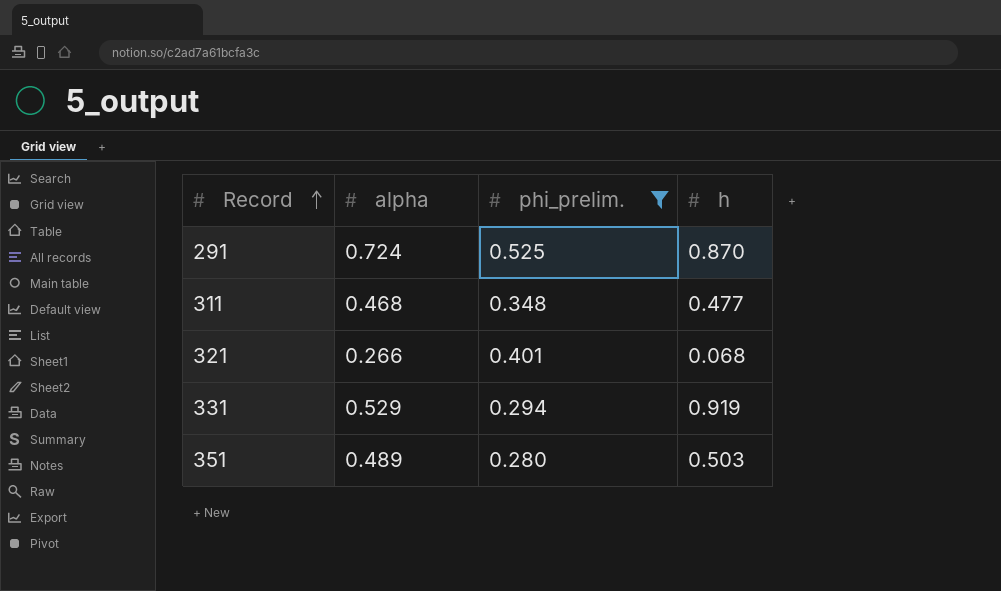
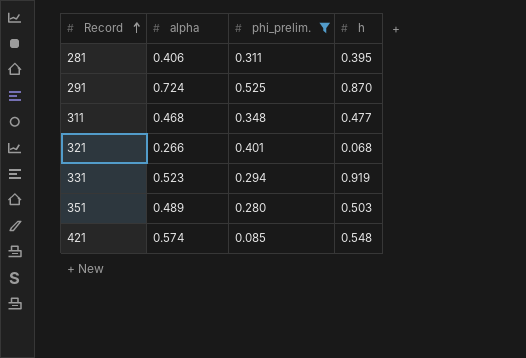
row 281: none -> 0.406 | 0.311 | 0.395
331 | alpha: 0.529 -> 0.523
row 421: none -> 0.574 | 0.085 | 0.548

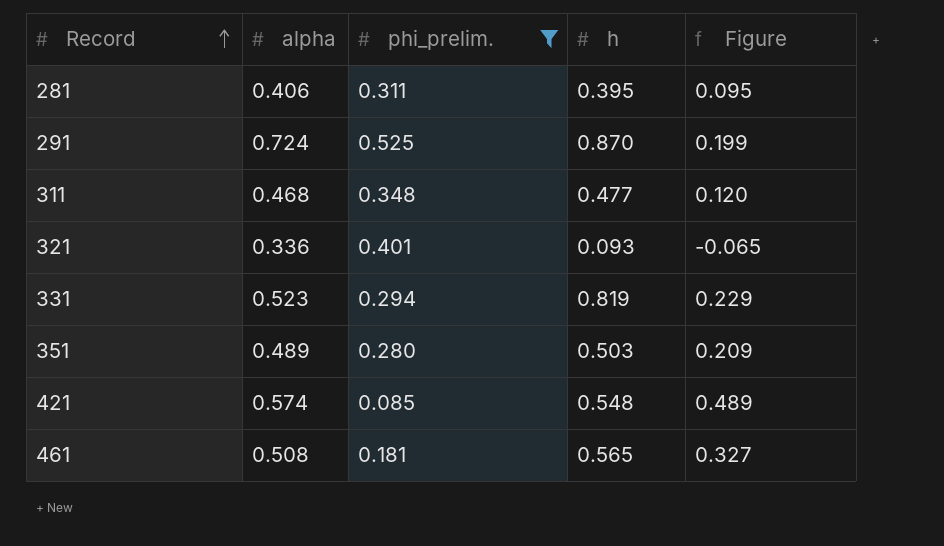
column Figure | formula: none -> [alpha] - [phi_prelim.]
321 | alpha: 0.266 -> 0.336
321 | h: 0.068 -> 0.093
331 | h: 0.919 -> 0.819
row 461: none -> 0.508 | 0.181 | 0.565 | 0.327

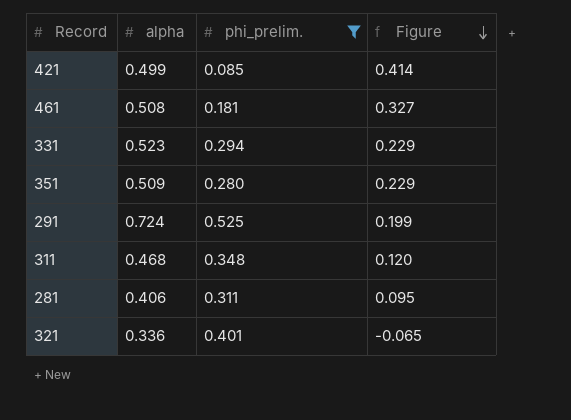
row order: Record ascending -> Figure descending
column h | position: 4 -> none
421 | alpha: 0.574 -> 0.499
421 | Figure: 0.489 -> 0.414
351 | alpha: 0.489 -> 0.509
351 | Figure: 0.209 -> 0.229

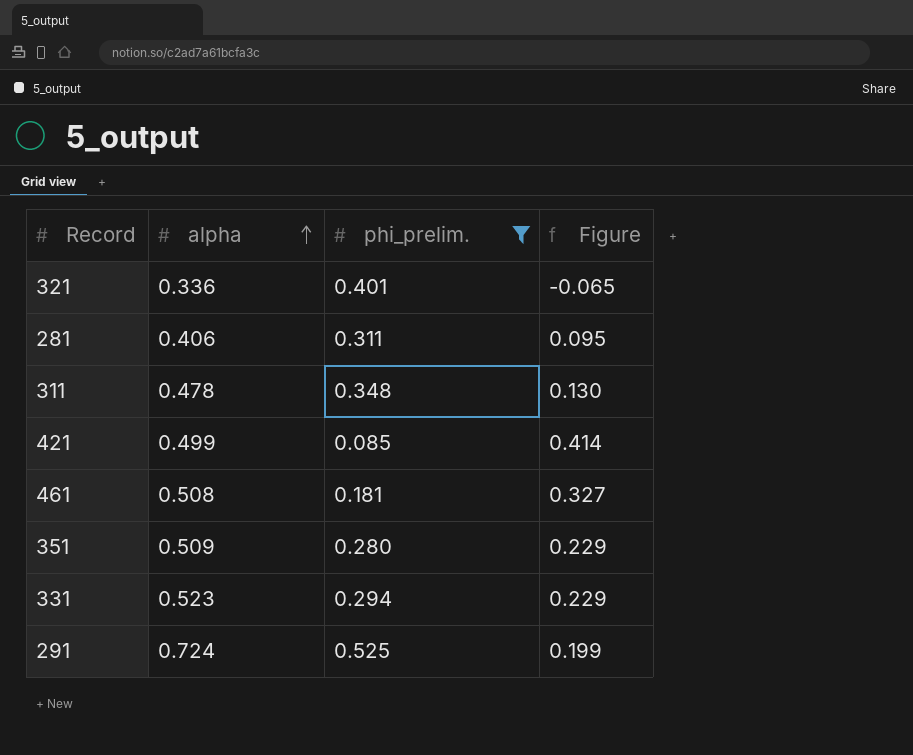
row order: Figure descending -> alpha ascending
311 | alpha: 0.468 -> 0.478
311 | Figure: 0.120 -> 0.130

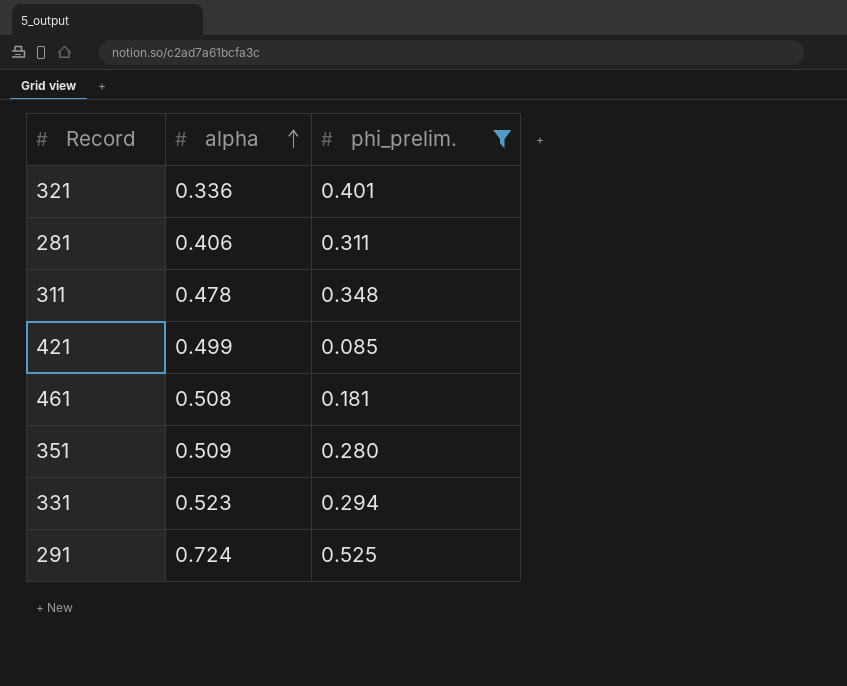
column Figure | formula: [alpha] - [phi_prelim.] -> none

